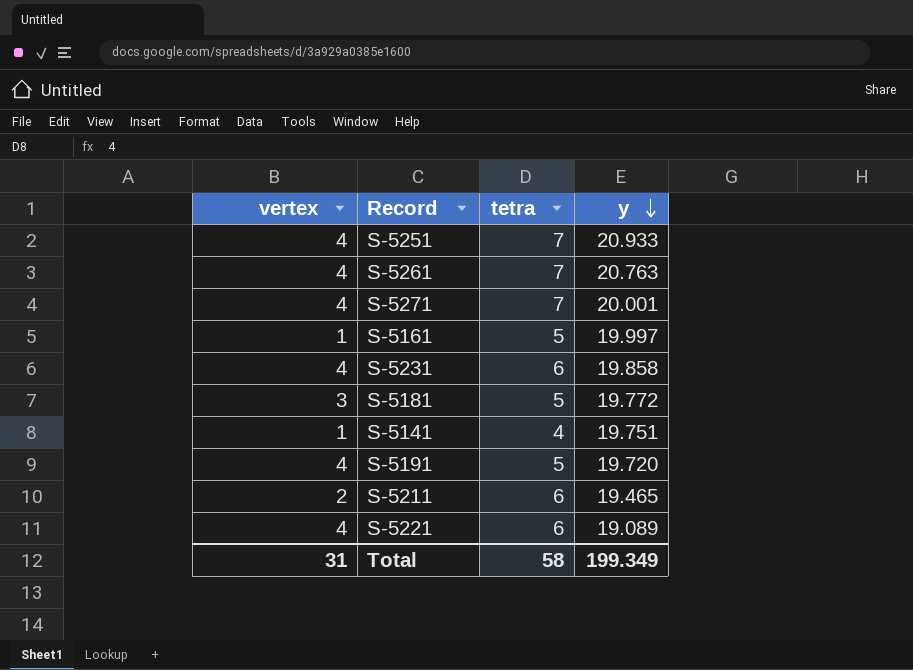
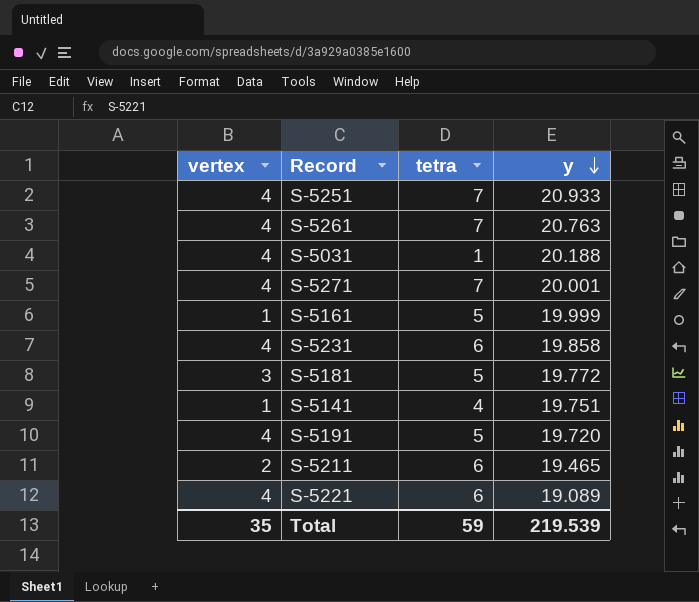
row S-5031: none -> 4 | 1 | 20.188
S-5161 | y: 19.997 -> 19.999
Total | vertex: 31 -> 35
Total | tetra: 58 -> 59
Total | y: 199.349 -> 219.539

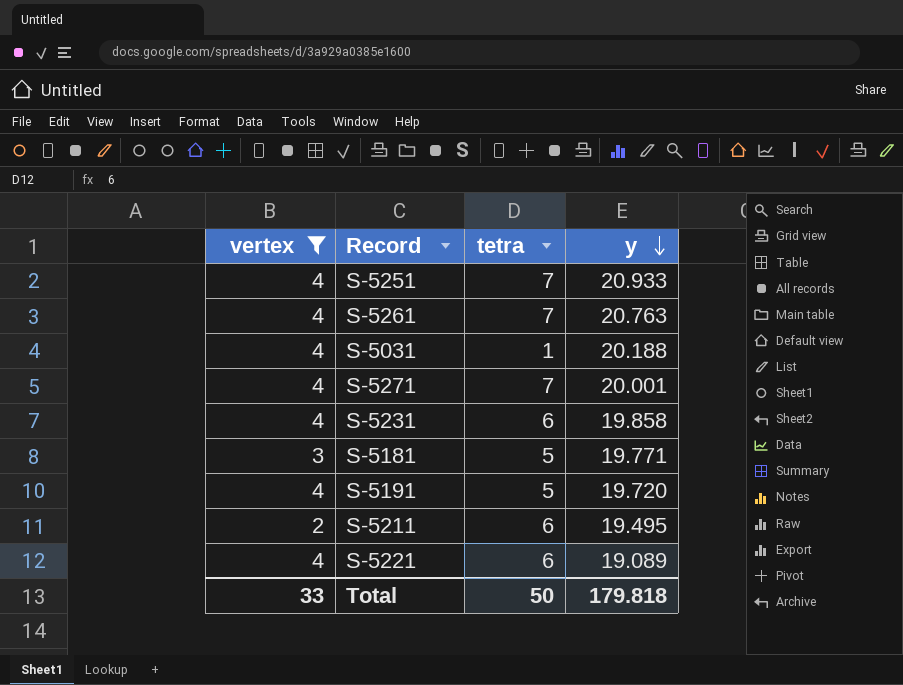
filter: none -> vertex != 1
S-5181 | y: 19.772 -> 19.771
S-5211 | y: 19.465 -> 19.495
Total | vertex: 35 -> 33
Total | tetra: 59 -> 50
Total | y: 219.539 -> 179.818

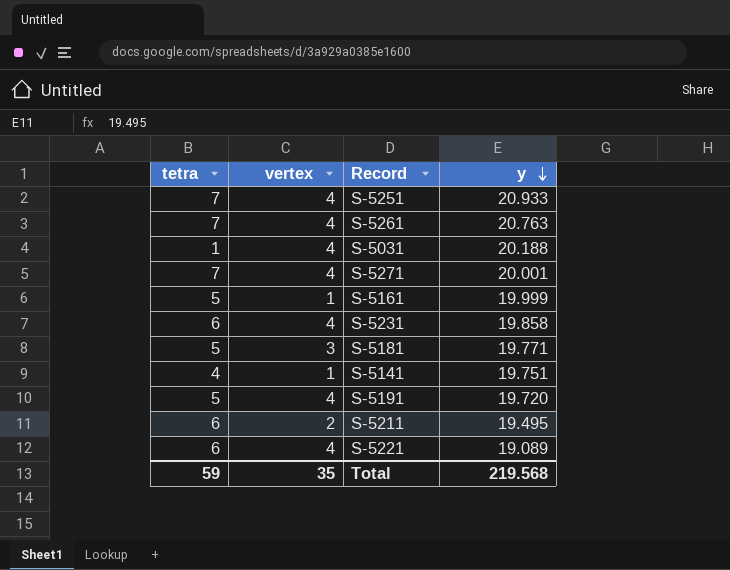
filter: vertex != 1 -> none
column tetra | position: 3 -> 1
Total | tetra: 50 -> 59
Total | vertex: 33 -> 35
Total | y: 179.818 -> 219.568

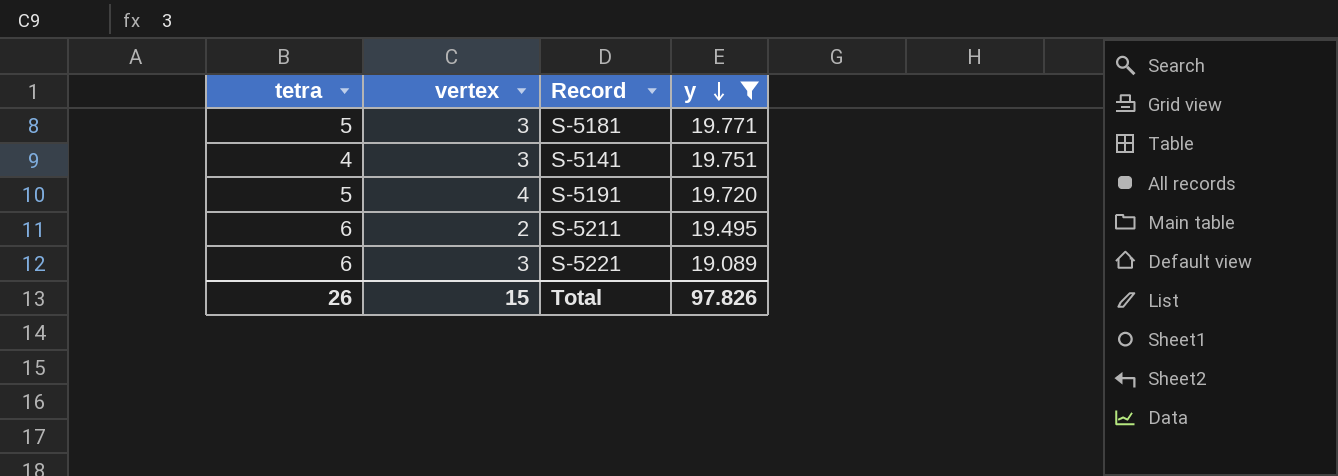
filter: none -> y <= 19.771
S-5141 | vertex: 1 -> 3
S-5221 | vertex: 4 -> 3
Total | tetra: 59 -> 26
Total | vertex: 35 -> 15
Total | y: 219.568 -> 97.826

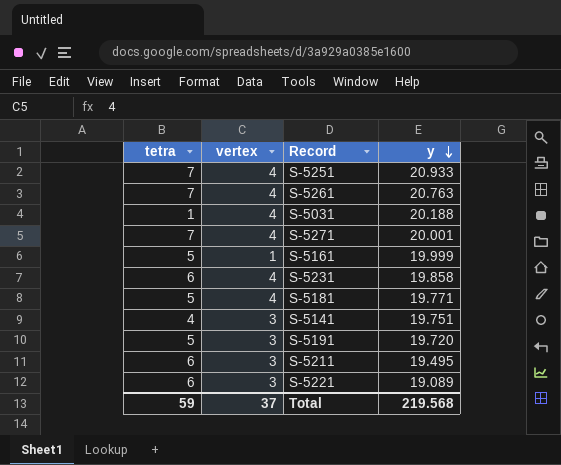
filter: y <= 19.771 -> none
S-5181 | vertex: 3 -> 4
S-5191 | vertex: 4 -> 3
S-5211 | vertex: 2 -> 3
Total | tetra: 26 -> 59
Total | vertex: 15 -> 37
Total | y: 97.826 -> 219.568

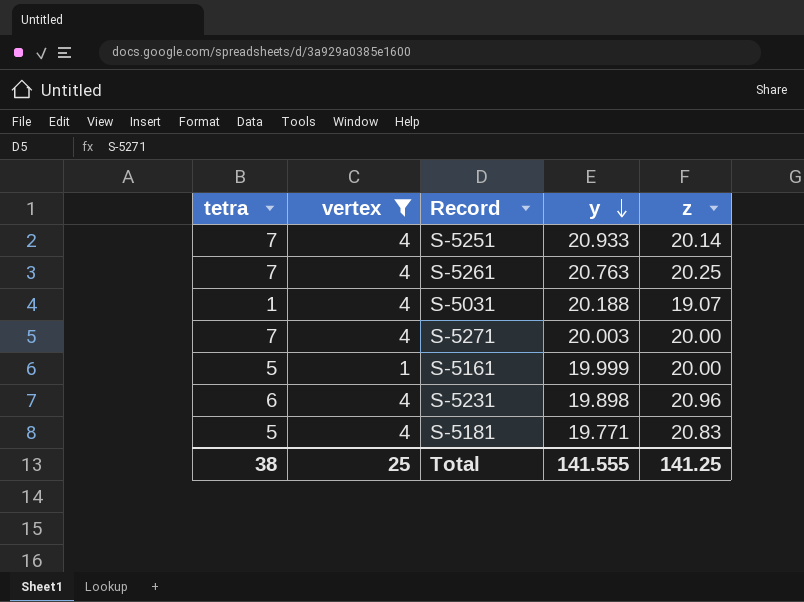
filter: none -> vertex != 3
column z | position: none -> 5
S-5271 | y: 20.001 -> 20.003
S-5231 | y: 19.858 -> 19.898
Total | tetra: 59 -> 38
Total | vertex: 37 -> 25
Total | y: 219.568 -> 141.555

